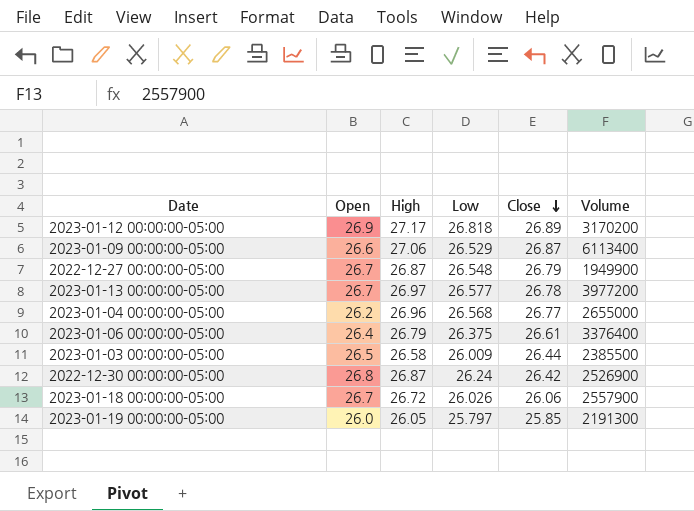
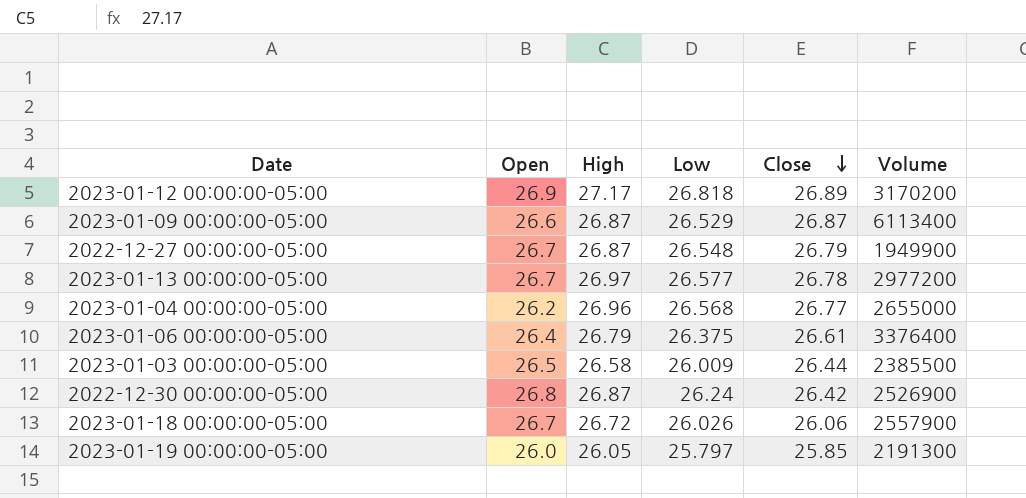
2023-01-09 00:00:00-05:00 | High: 27.06 -> 26.87
2023-01-13 00:00:00-05:00 | Volume: 3977200 -> 2977200

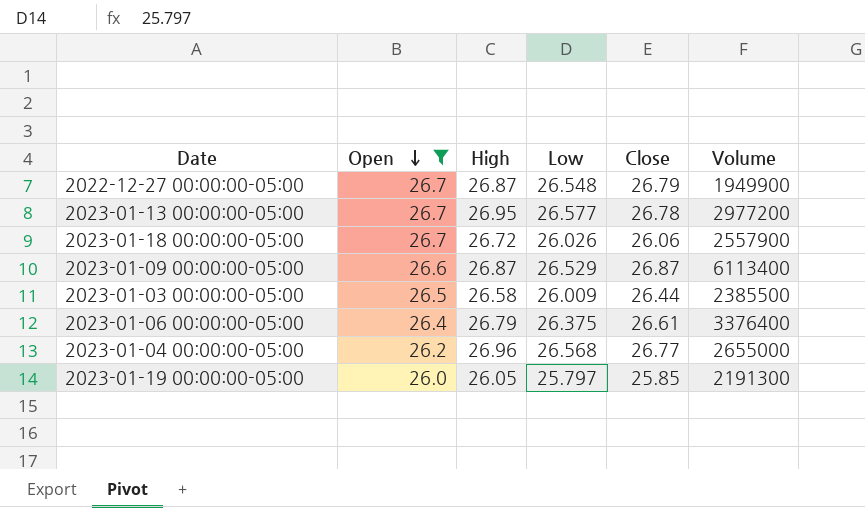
filter: none -> Open <= 26.7
row order: Close descending -> Open descending
2023-01-13 00:00:00-05:00 | High: 26.97 -> 26.95

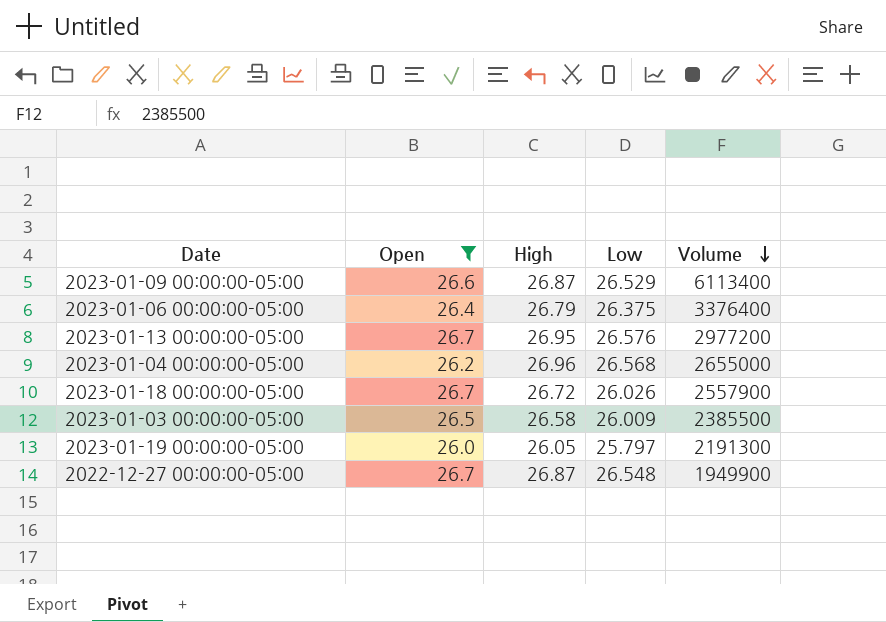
row order: Open descending -> Volume descending
column Close | position: 5 -> none
2023-01-13 00:00:00-05:00 | Low: 26.577 -> 26.576

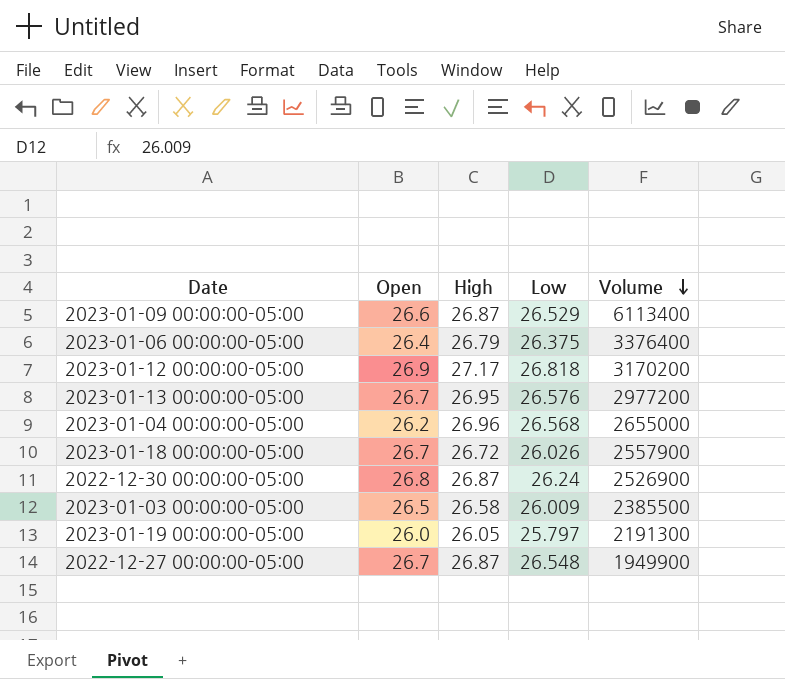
filter: Open <= 26.7 -> none

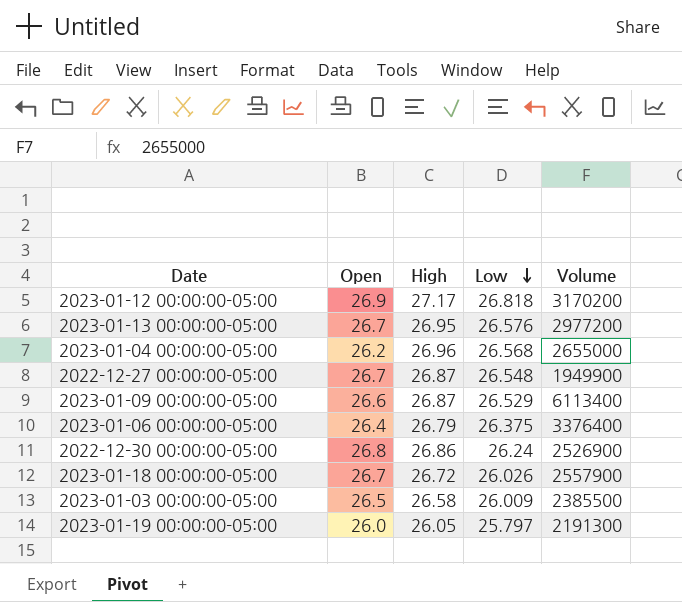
row order: Volume descending -> Low descending
2022-12-30 00:00:00-05:00 | High: 26.87 -> 26.86

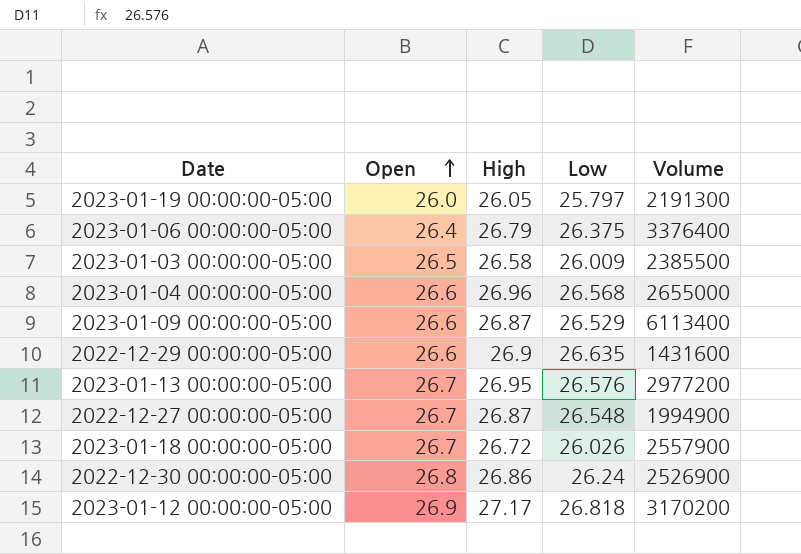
row order: Low descending -> Open ascending
2023-01-04 00:00:00-05:00 | Open: 26.2 -> 26.6
row 2022-12-29 00:00:00-05:00: none -> 26.6 | 26.9 | 26.635 | 1431600
2022-12-27 00:00:00-05:00 | Volume: 1949900 -> 1994900

